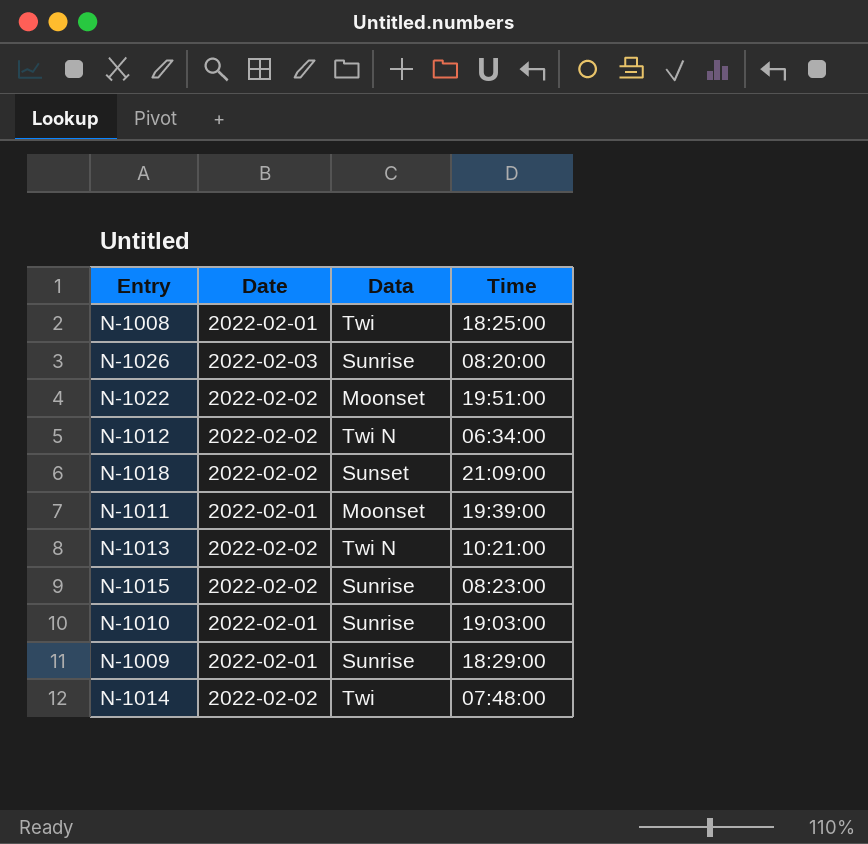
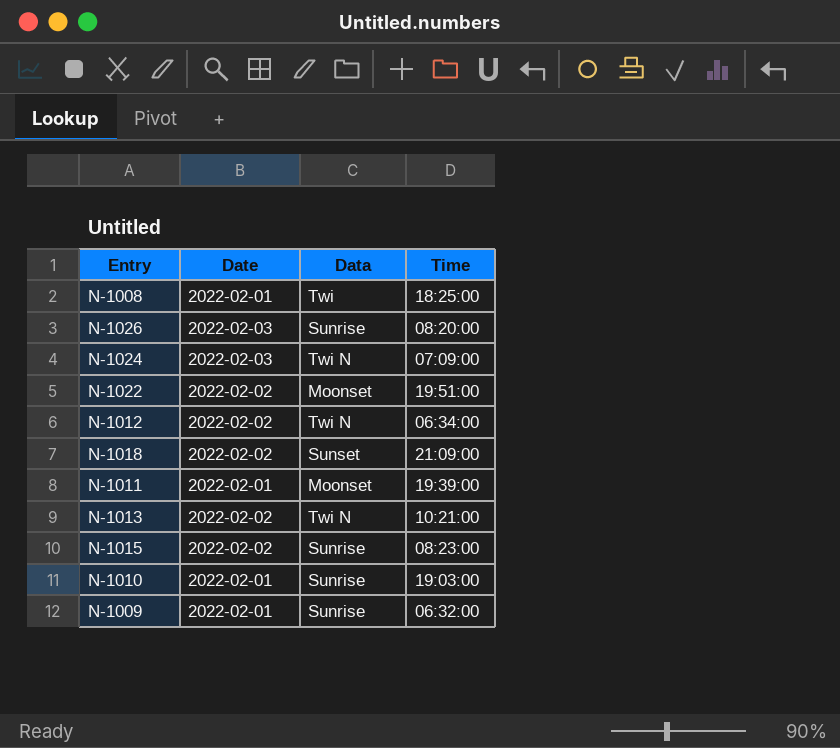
row N-1014: 2022-02-02 | Twi | 07:48:00 -> none
row N-1024: none -> 2022-02-03 | Twi N | 07:09:00
N-1009 | Time: 18:29:00 -> 06:32:00

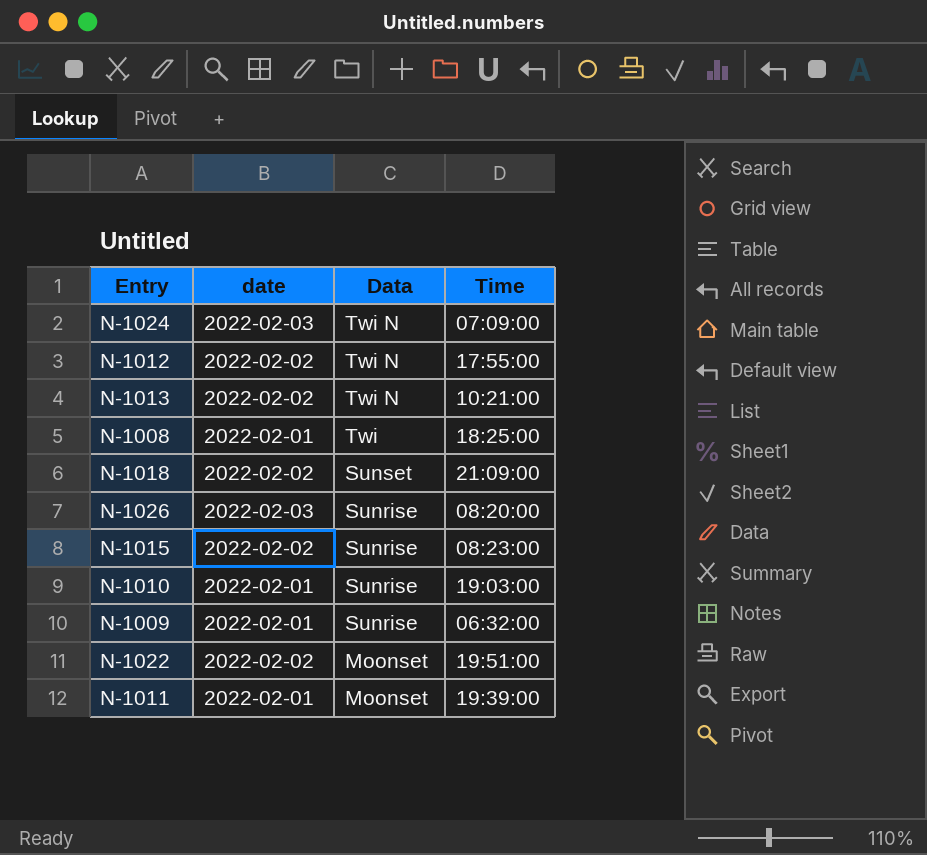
row order: none -> Data descending
column name: Date -> date
N-1012 | Time: 06:34:00 -> 17:55:00

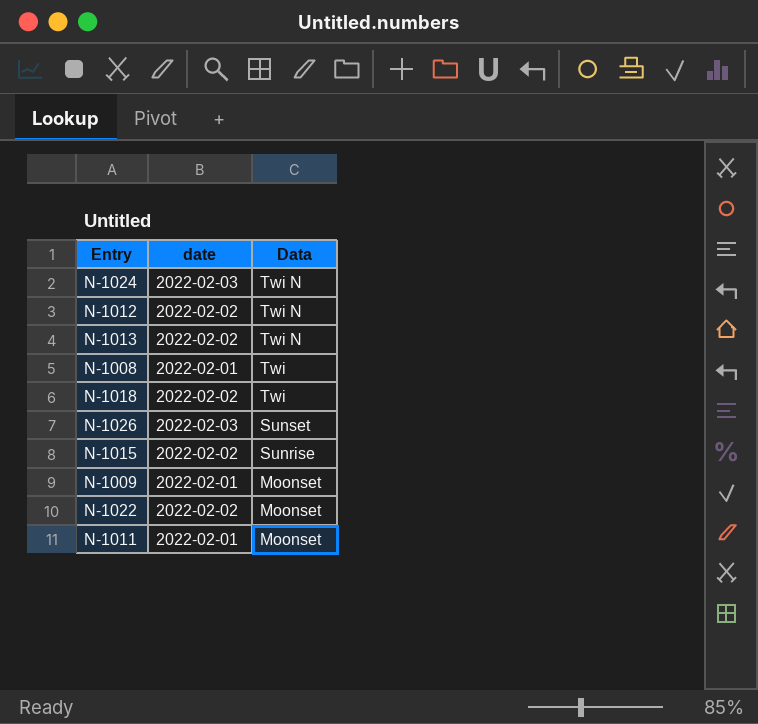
column Time | position: 4 -> none
row N-1010: 2022-02-01 | Sunrise | 19:03:00 -> none
N-1018 | Data: Sunset -> Twi
N-1026 | Data: Sunrise -> Sunset
N-1009 | Data: Sunrise -> Moonset

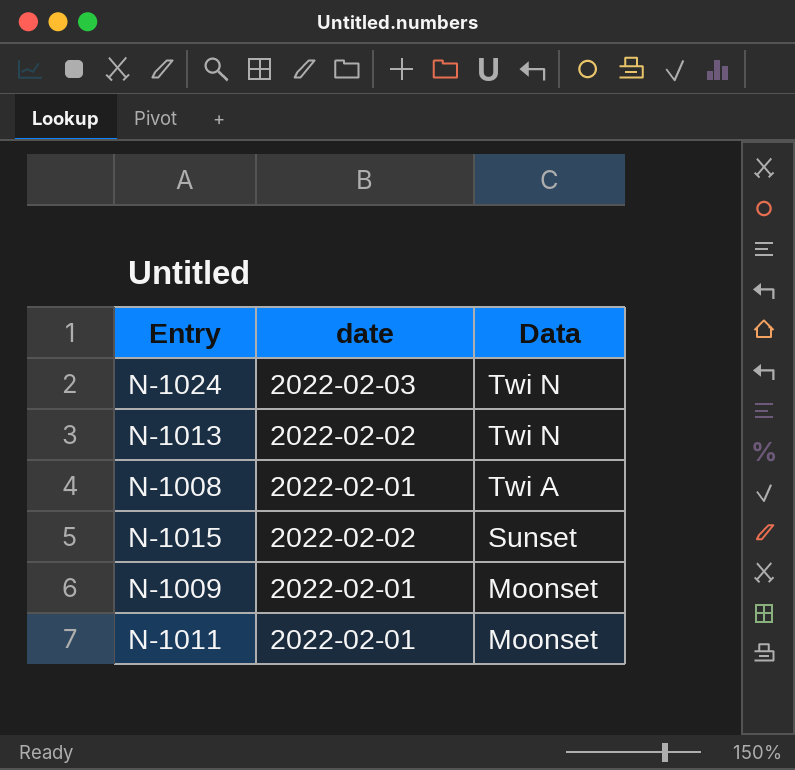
row N-1012: 2022-02-02 | Twi N -> none
row N-1018: 2022-02-02 | Twi -> none
row N-1026: 2022-02-03 | Sunset -> none
row N-1022: 2022-02-02 | Moonset -> none
N-1008 | Data: Twi -> Twi A
N-1015 | Data: Sunrise -> Sunset

